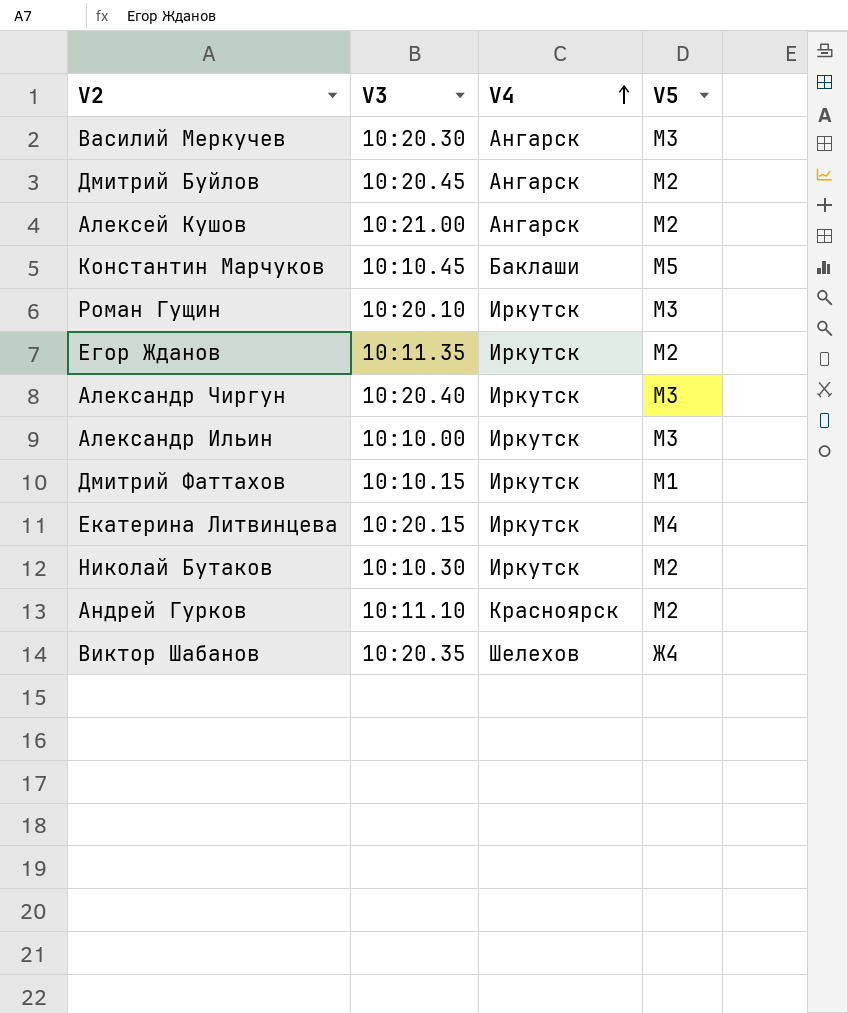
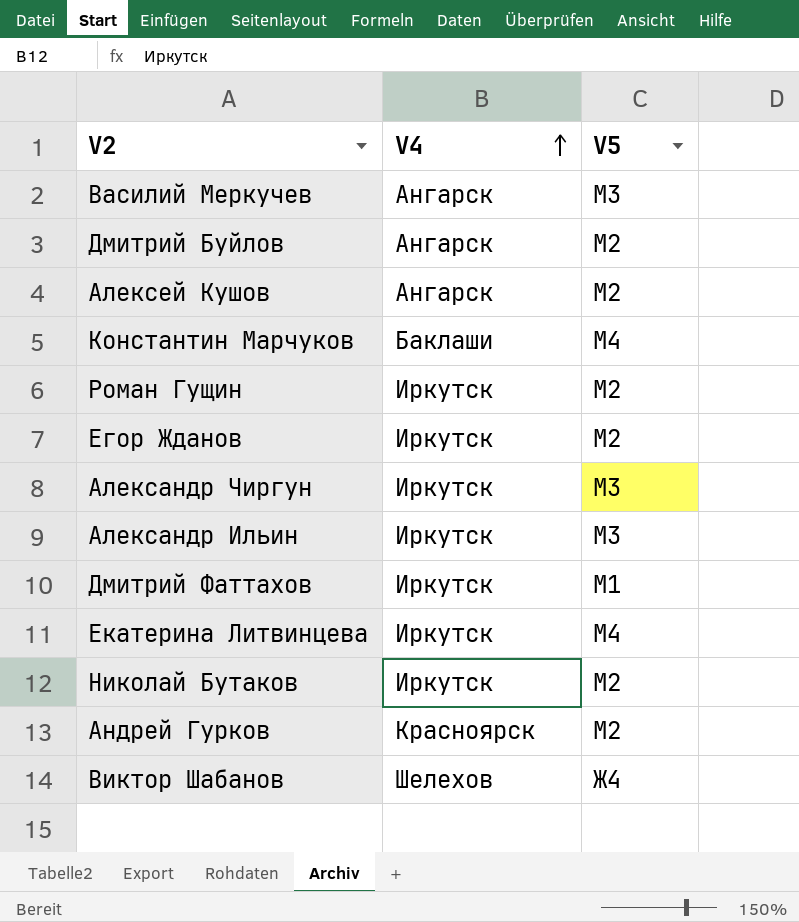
column V3 | position: 2 -> none
Константин Марчуков | V5: М5 -> М4
Роман Гущин | V5: М3 -> М2

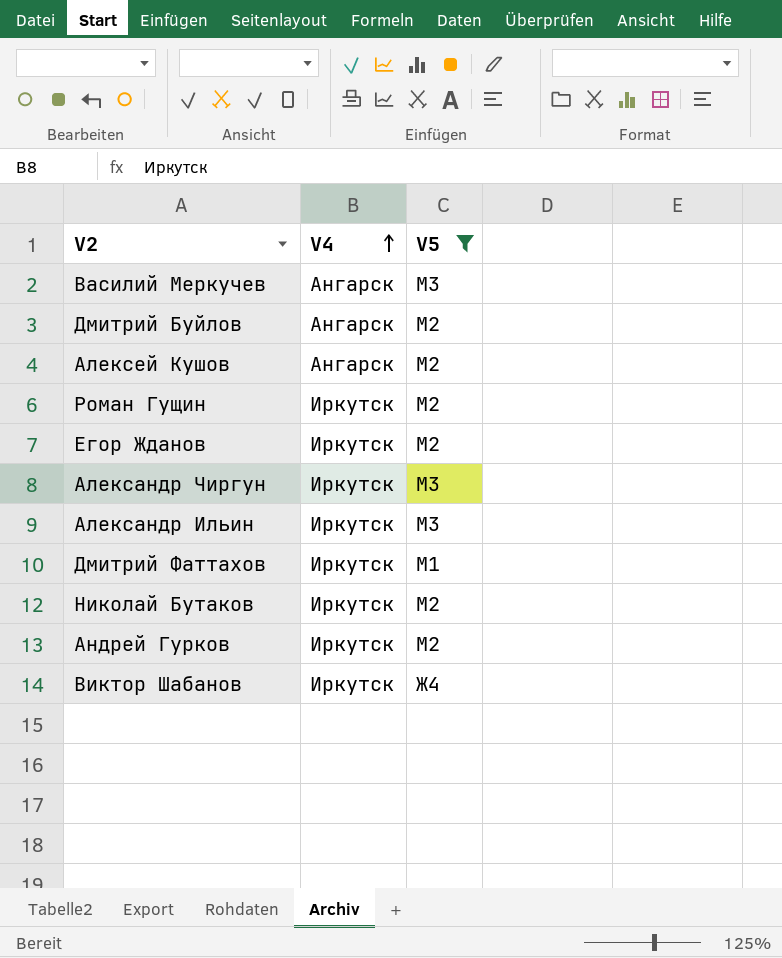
filter: none -> V5 != М4
Андрей Гурков | V4: Красноярск -> Иркутск
Виктор Шабанов | V4: Шелехов -> Иркутск

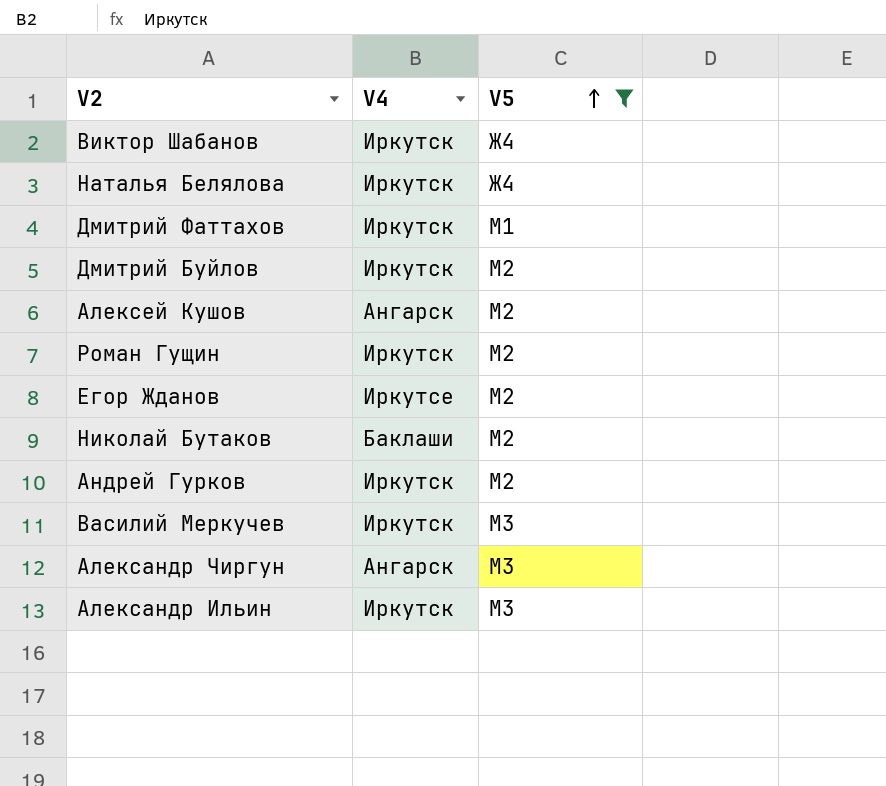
row order: V4 ascending -> V5 ascending
row Наталья Белялова: none -> Иркутск | Ж4
Дмитрий Буйлов | V4: Ангарск -> Иркутск
Егор Жданов | V4: Иркутск -> Иркутсе
Николай Бутаков | V4: Иркутск -> Баклаши
Василий Меркучев | V4: Ангарск -> Иркутск
Александр Чиргун | V4: Иркутск -> Ангарск

